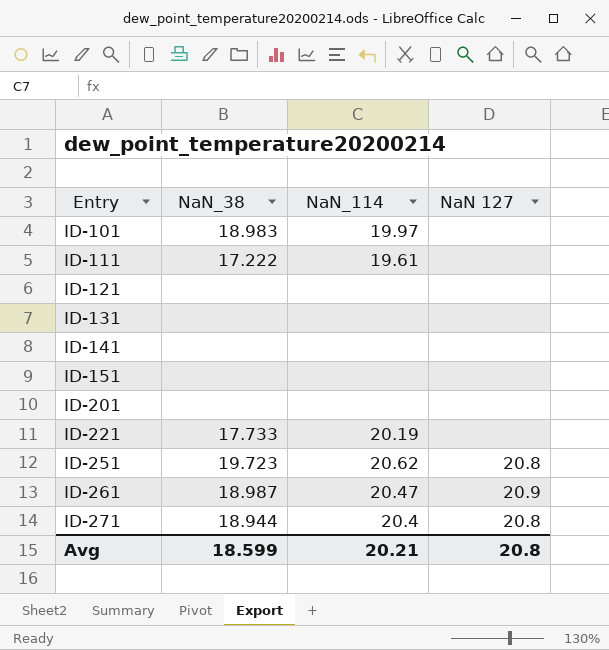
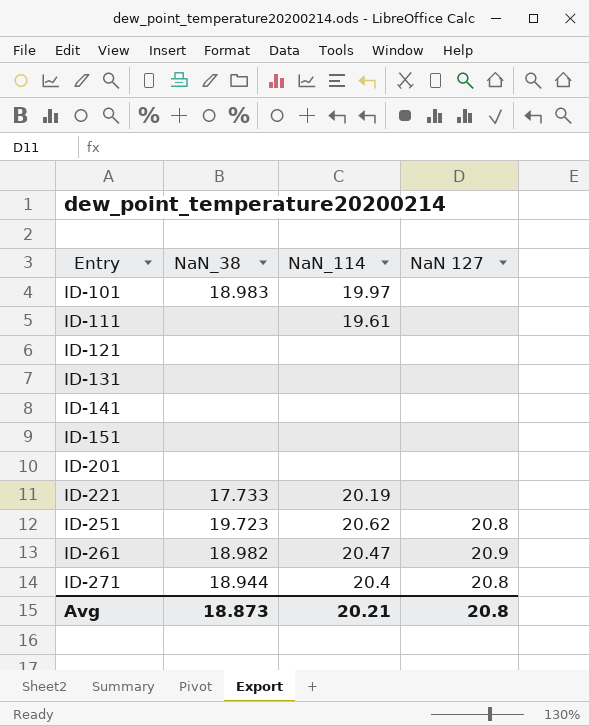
ID-111 | NaN_38: 17.222 -> none
ID-261 | NaN_38: 18.987 -> 18.982
Avg | NaN_38: 18.599 -> 18.873

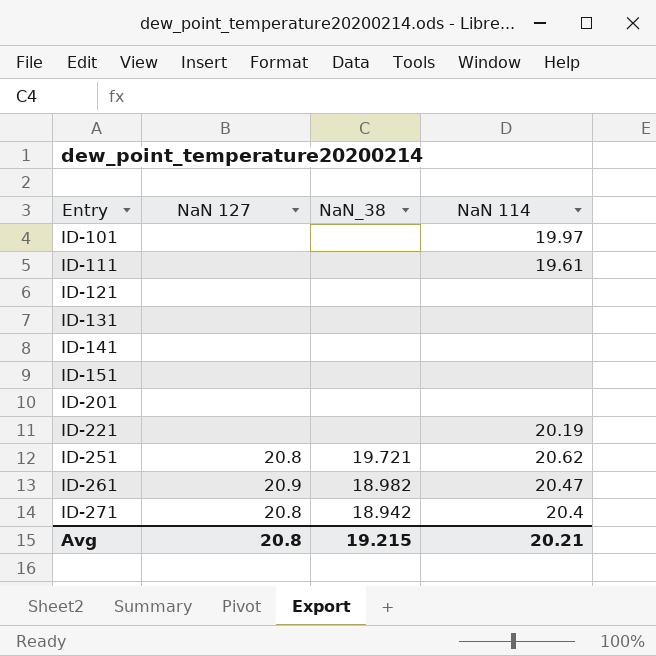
column NaN 127 | position: 4 -> 2
column name: NaN_114 -> NaN 114
ID-101 | NaN_38: 18.983 -> none
ID-221 | NaN_38: 17.733 -> none
ID-251 | NaN_38: 19.723 -> 19.721
ID-271 | NaN_38: 18.944 -> 18.942
Avg | NaN_38: 18.873 -> 19.215

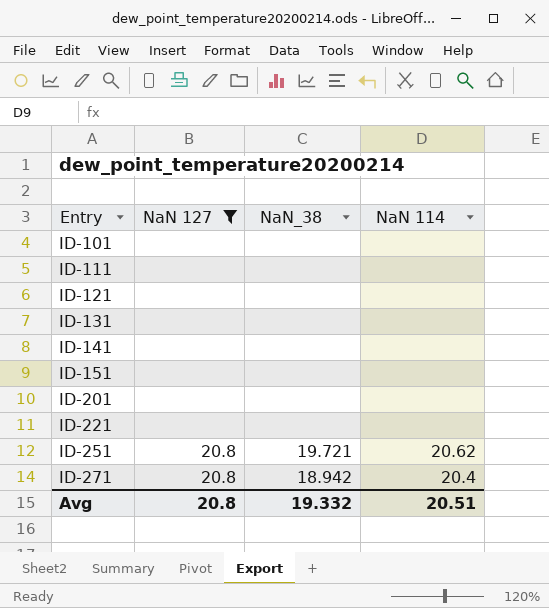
filter: none -> NaN 127 != 20.9
ID-101 | NaN 114: 19.97 -> none
ID-111 | NaN 114: 19.61 -> none
ID-221 | NaN 114: 20.19 -> none
Avg | NaN_38: 19.215 -> 19.332
Avg | NaN 114: 20.21 -> 20.51

